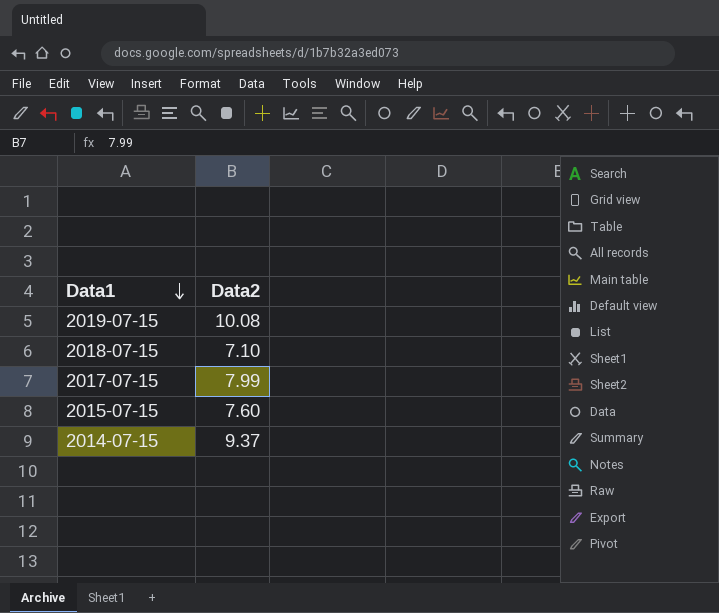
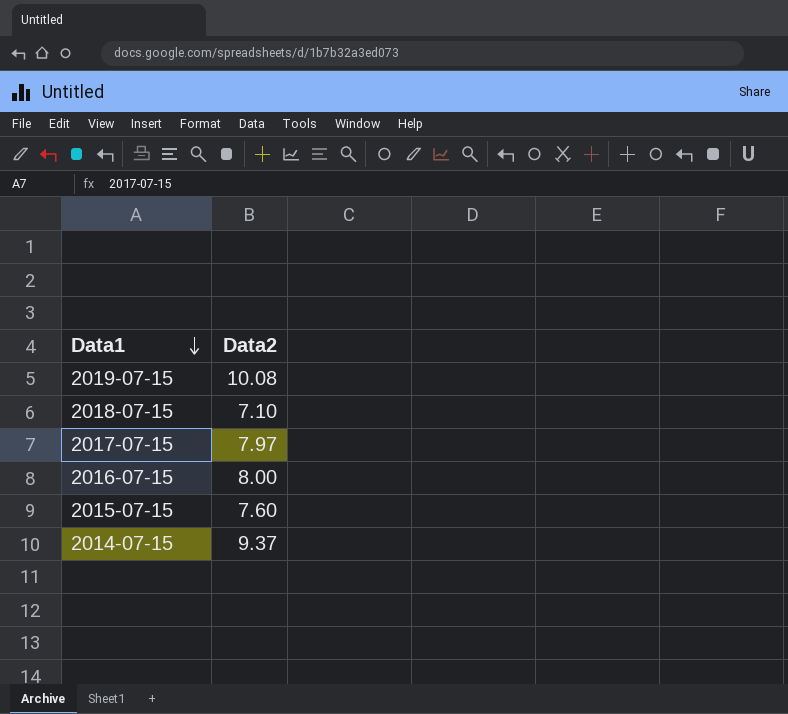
2017-07-15 | Data2: 7.99 -> 7.97
row 2016-07-15: none -> 8.00

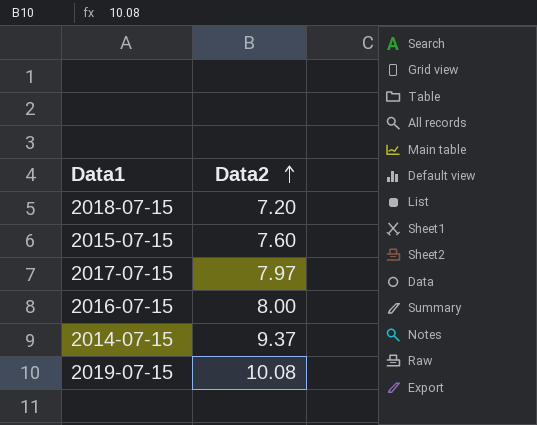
row order: Data1 descending -> Data2 ascending
2018-07-15 | Data2: 7.10 -> 7.20

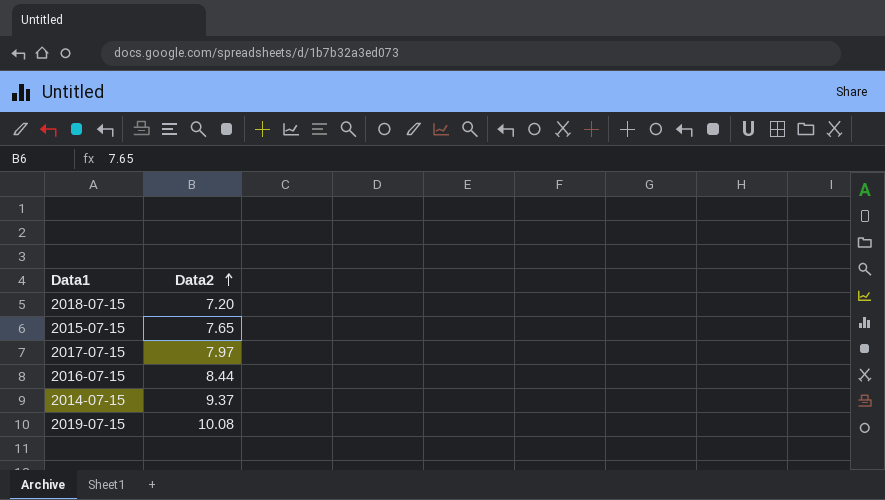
2015-07-15 | Data2: 7.60 -> 7.65
2016-07-15 | Data2: 8.00 -> 8.44

